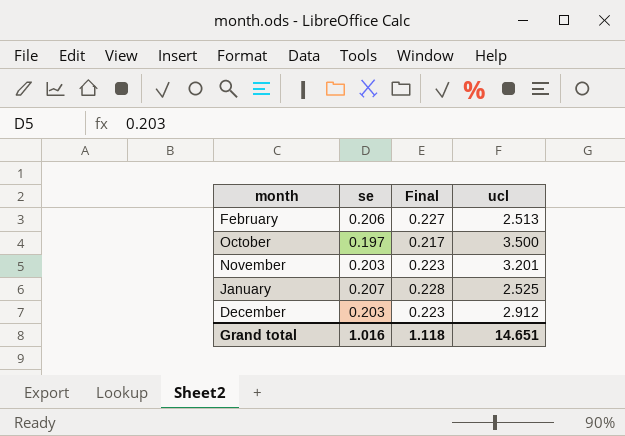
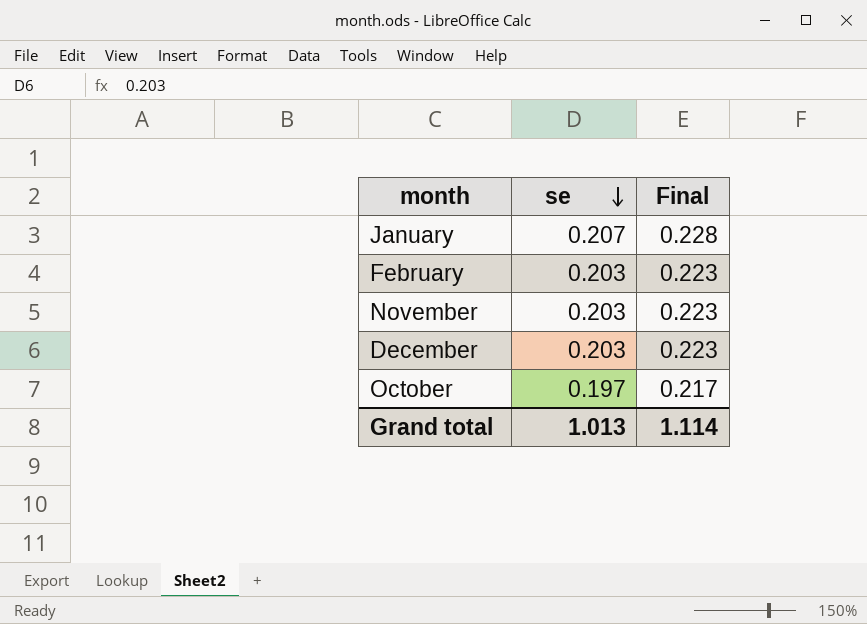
row order: none -> se descending
column ucl | position: 4 -> none
February | se: 0.206 -> 0.203
February | Final: 0.227 -> 0.223
Grand total | se: 1.016 -> 1.013
Grand total | Final: 1.118 -> 1.114

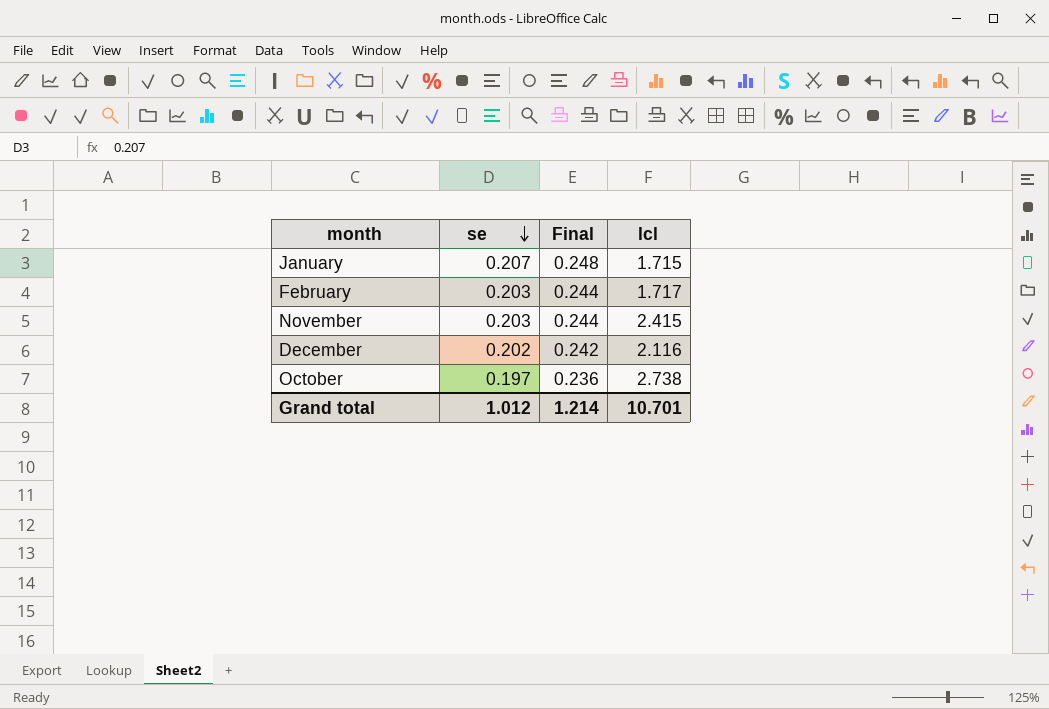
column Final | formula: [se] * 1.1 -> [se] * 1.2
column lcl | position: none -> 4
December | se: 0.203 -> 0.202
Grand total | se: 1.013 -> 1.012
Grand total | Final: 1.114 -> 1.214

